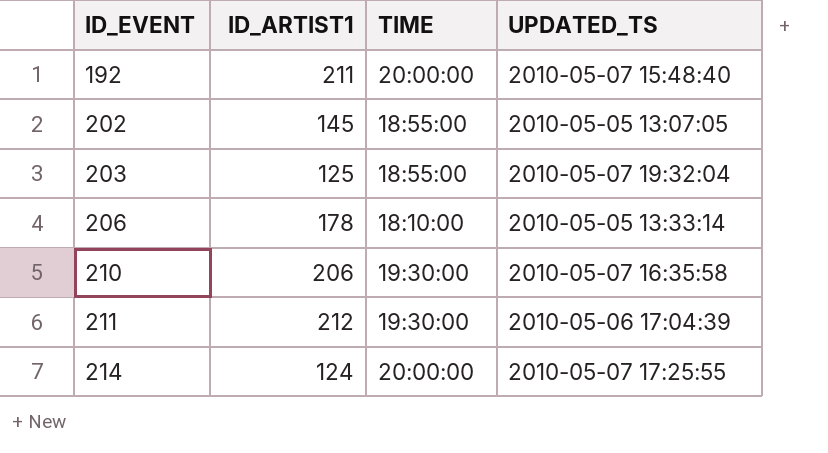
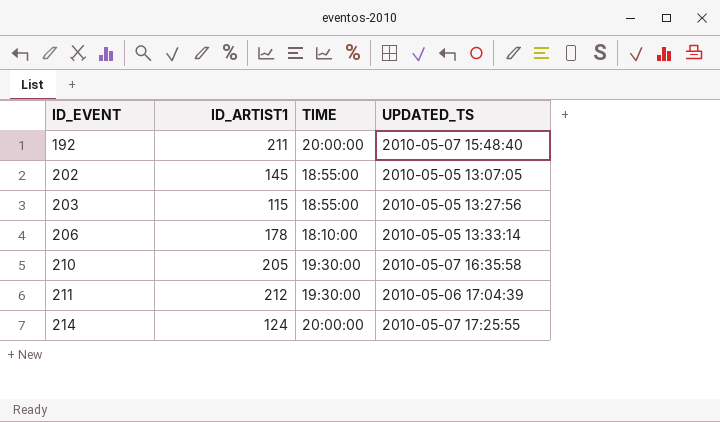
203 | ID_ARTIST1: 125 -> 115
203 | UPDATED_TS: 2010-05-07 19:32:04 -> 2010-05-05 13:27:56
210 | ID_ARTIST1: 206 -> 205

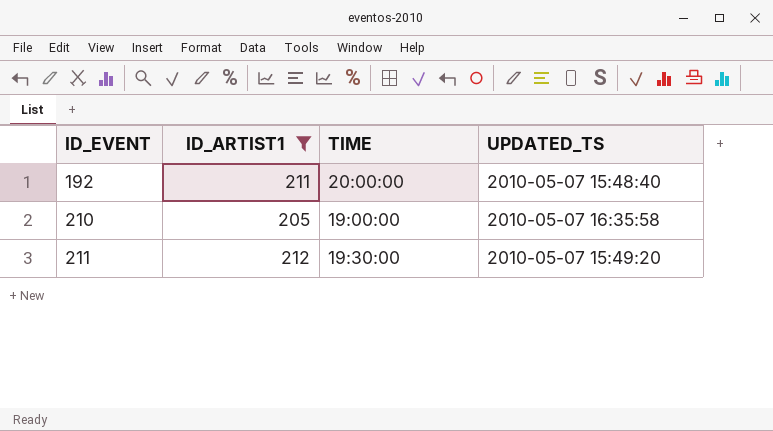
filter: none -> ID_ARTIST1 >= 205
210 | TIME: 19:30:00 -> 19:00:00
211 | UPDATED_TS: 2010-05-06 17:04:39 -> 2010-05-07 15:49:20

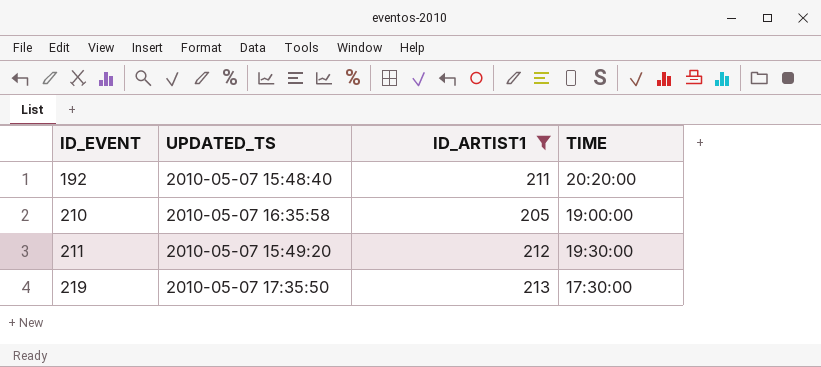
column UPDATED_TS | position: 4 -> 2
192 | TIME: 20:00:00 -> 20:20:00
row 219: none -> 2010-05-07 17:35:50 | 213 | 17:30:00

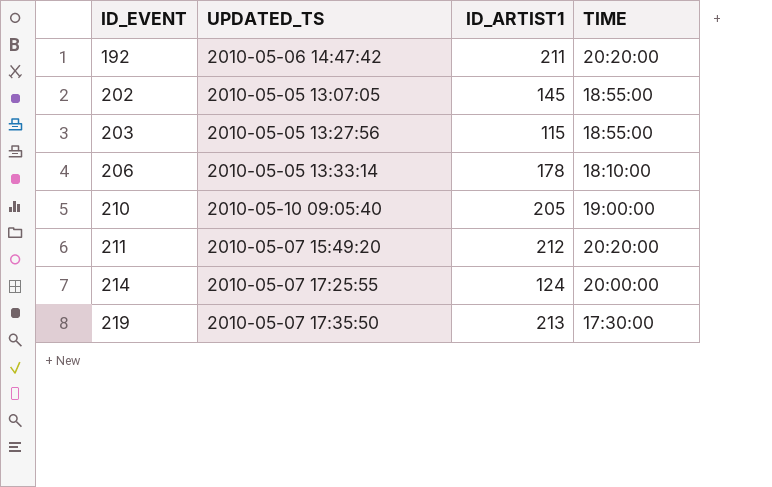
filter: ID_ARTIST1 >= 205 -> none
192 | UPDATED_TS: 2010-05-07 15:48:40 -> 2010-05-06 14:47:42
210 | UPDATED_TS: 2010-05-07 16:35:58 -> 2010-05-10 09:05:40
211 | TIME: 19:30:00 -> 20:20:00

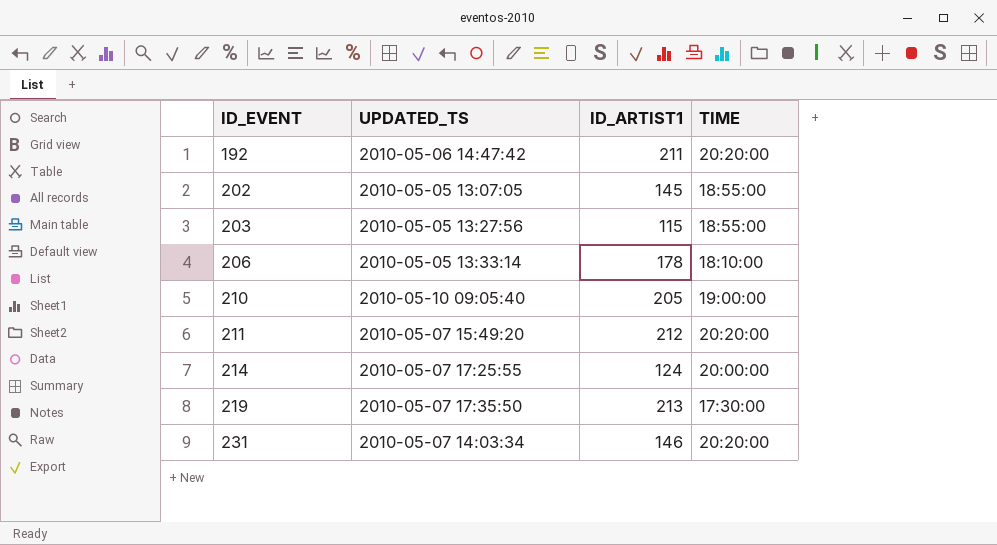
row 231: none -> 2010-05-07 14:03:34 | 146 | 20:20:00

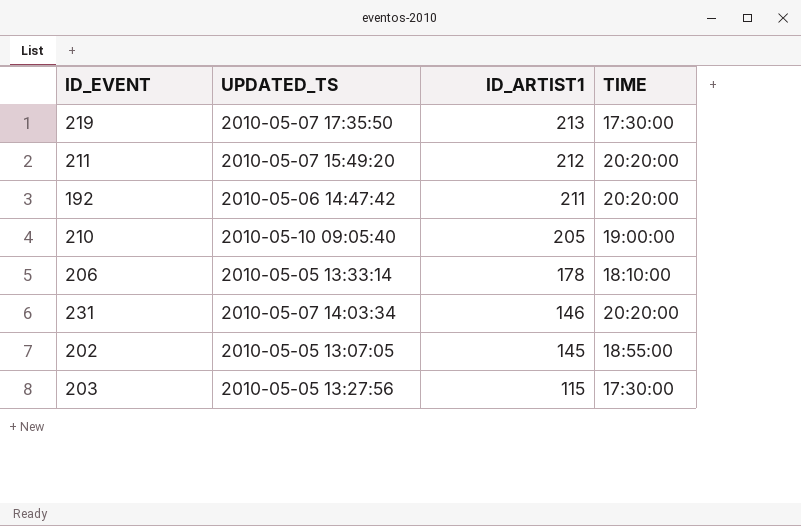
row order: ID_EVENT ascending -> ID_ARTIST1 descending
row 214: 2010-05-07 17:25:55 | 124 | 20:00:00 -> none
203 | TIME: 18:55:00 -> 17:30:00

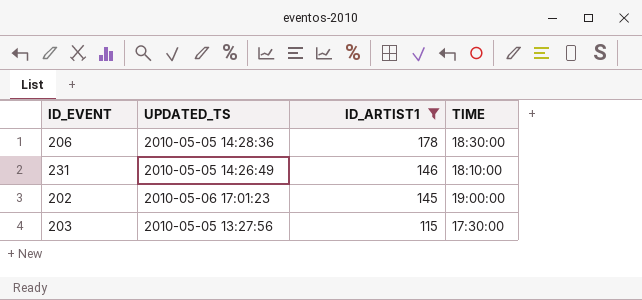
filter: none -> ID_ARTIST1 <= 178
206 | UPDATED_TS: 2010-05-05 13:33:14 -> 2010-05-05 14:28:36
206 | TIME: 18:10:00 -> 18:30:00
231 | UPDATED_TS: 2010-05-07 14:03:34 -> 2010-05-05 14:26:49
231 | TIME: 20:20:00 -> 18:10:00
202 | UPDATED_TS: 2010-05-05 13:07:05 -> 2010-05-06 17:01:23
202 | TIME: 18:55:00 -> 19:00:00

